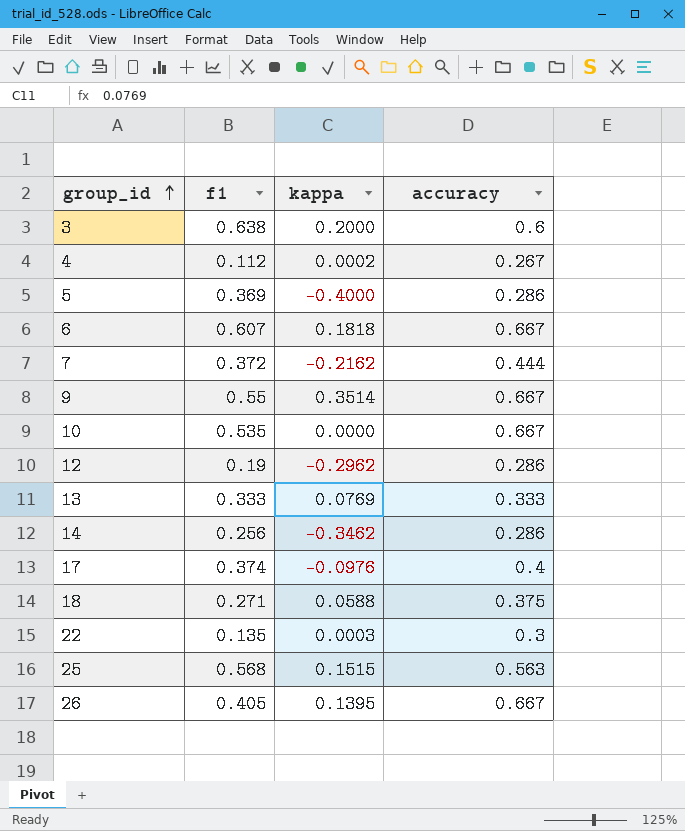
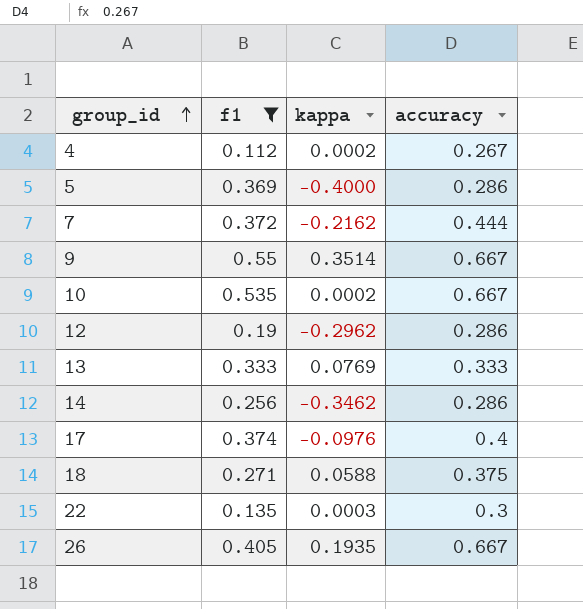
filter: none -> f1 <= 0.55
10 | kappa: 0.0000 -> 0.0002
26 | kappa: 0.1395 -> 0.1935

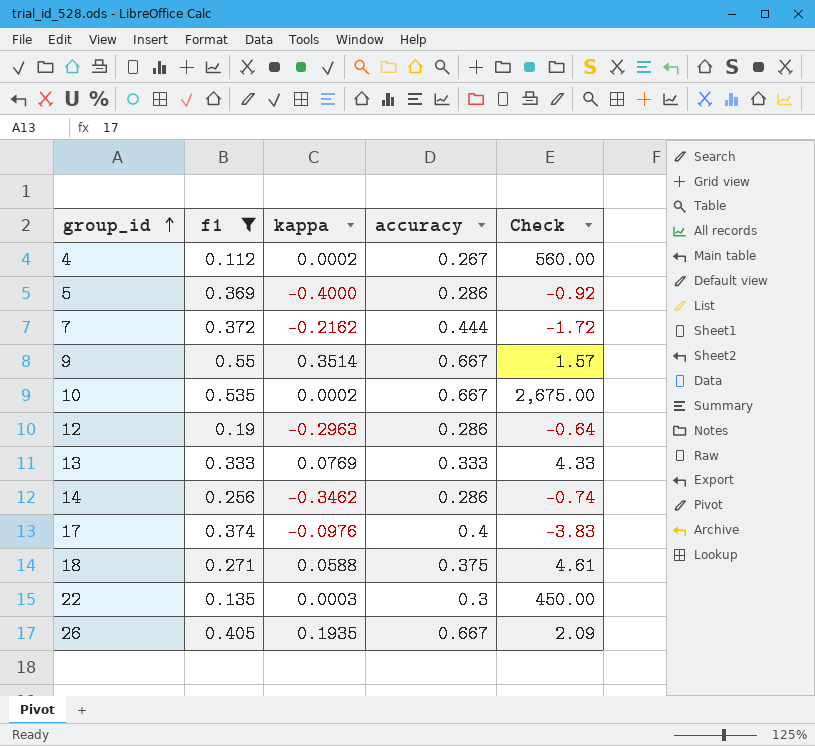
column Check | formula: none -> [f1] / [kappa]
12 | kappa: -0.2962 -> -0.2963

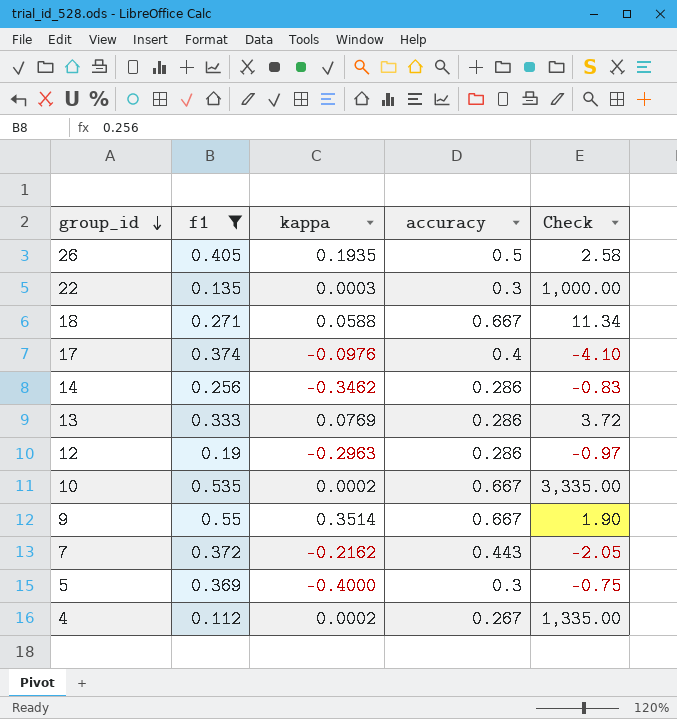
row order: group_id ascending -> group_id descending
column Check | formula: [f1] / [kappa] -> [accuracy] / [kappa]
26 | accuracy: 0.667 -> 0.5
18 | accuracy: 0.375 -> 0.667
13 | accuracy: 0.333 -> 0.286
7 | accuracy: 0.444 -> 0.443
5 | accuracy: 0.286 -> 0.3

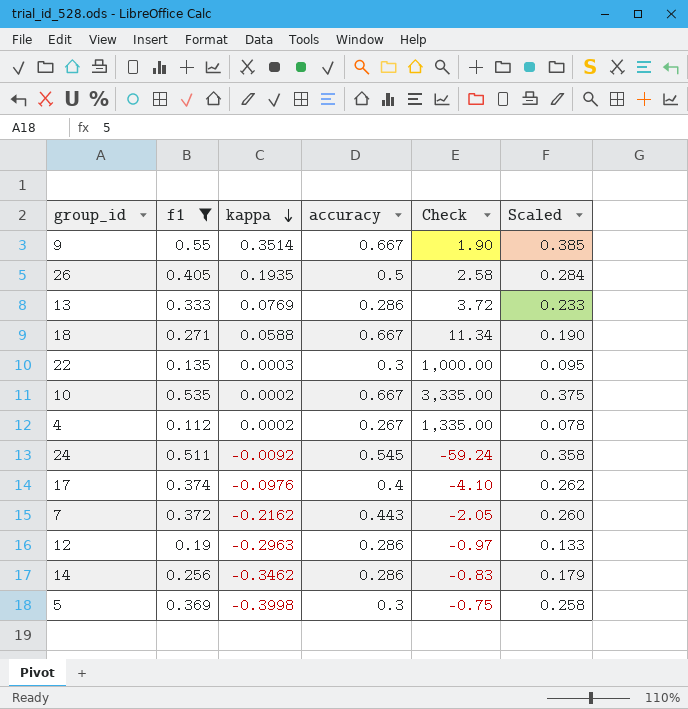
row order: group_id descending -> kappa descending
column Scaled | formula: none -> [f1] * 0.7
row 24: none -> 0.511 | -0.0092 | 0.545 | -59.24 | 0.358
5 | kappa: -0.4000 -> -0.3998

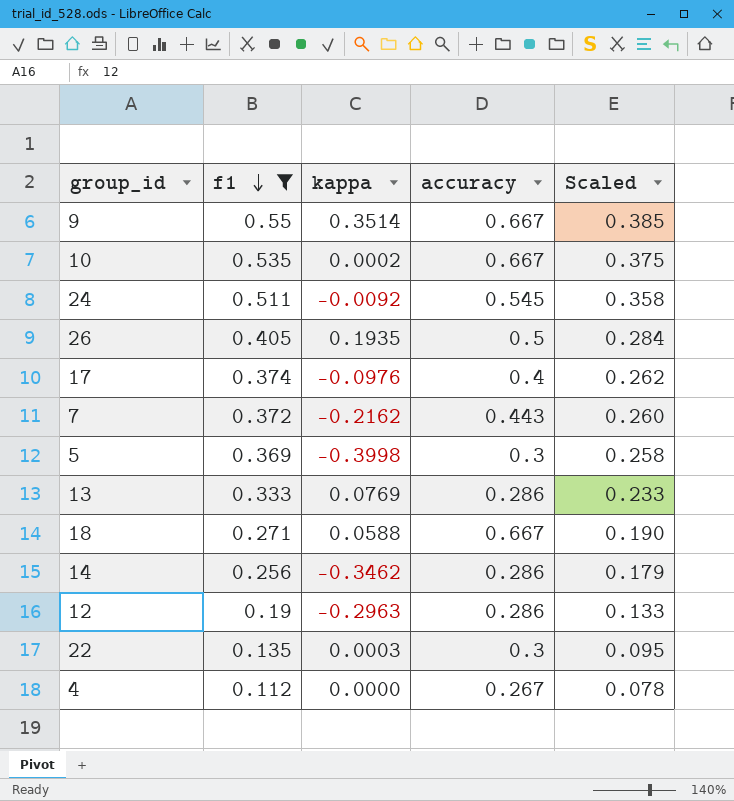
row order: kappa descending -> f1 descending
column Check | formula: [accuracy] / [kappa] -> none
4 | kappa: 0.0002 -> 0.0000

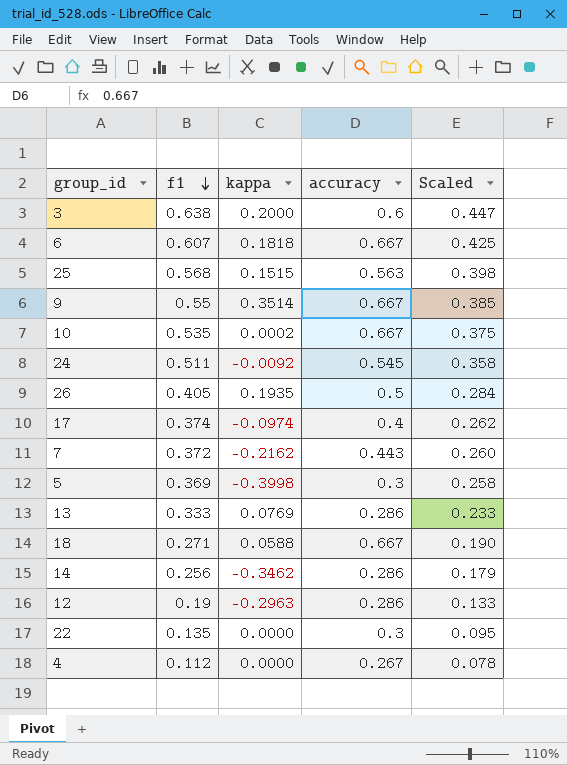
filter: f1 <= 0.55 -> none
17 | kappa: -0.0976 -> -0.0974
22 | kappa: 0.0003 -> 0.0000

